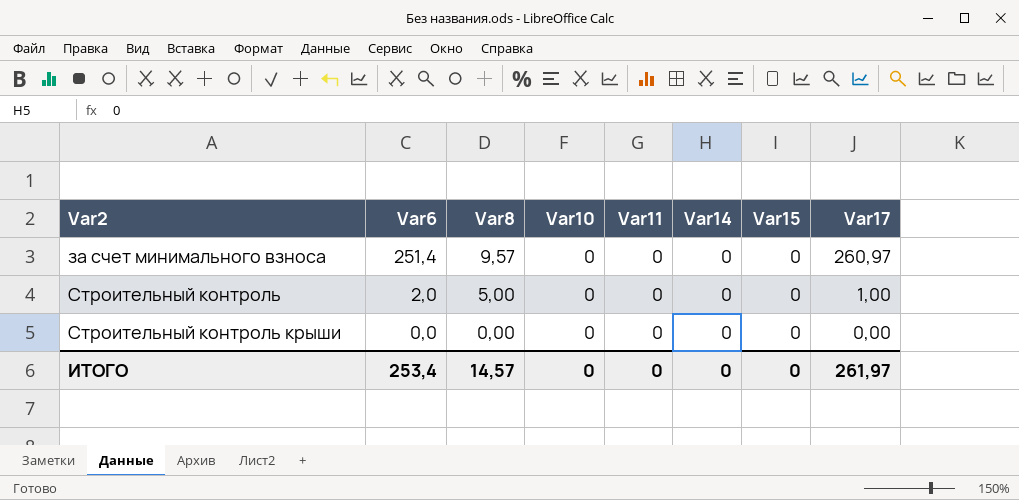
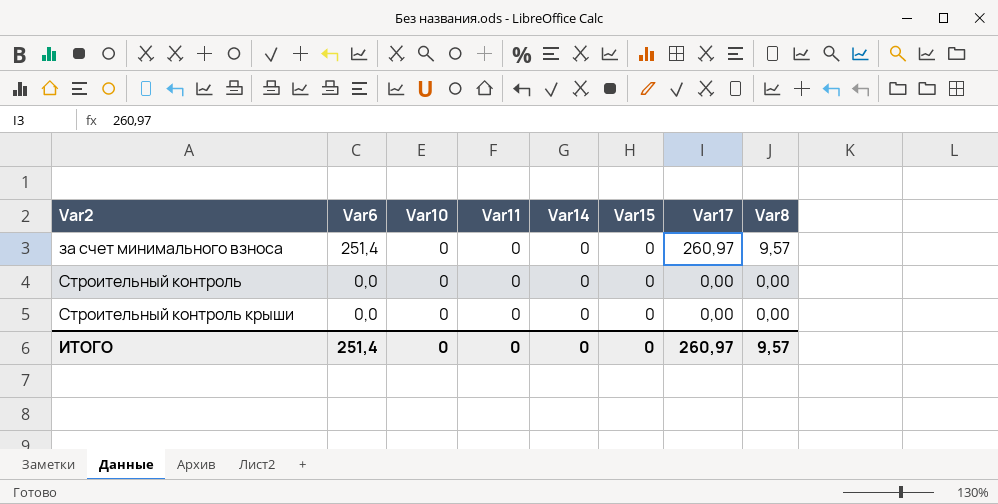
column Var8 | position: 3 -> 8
Строительный контроль | Var6: 2,0 -> 0,0
Строительный контроль | Var17: 1,00 -> 0,00
Строительный контроль | Var8: 5,00 -> 0,00
ИТОГО | Var6: 253,4 -> 251,4
ИТОГО | Var17: 261,97 -> 260,97
ИТОГО | Var8: 14,57 -> 9,57

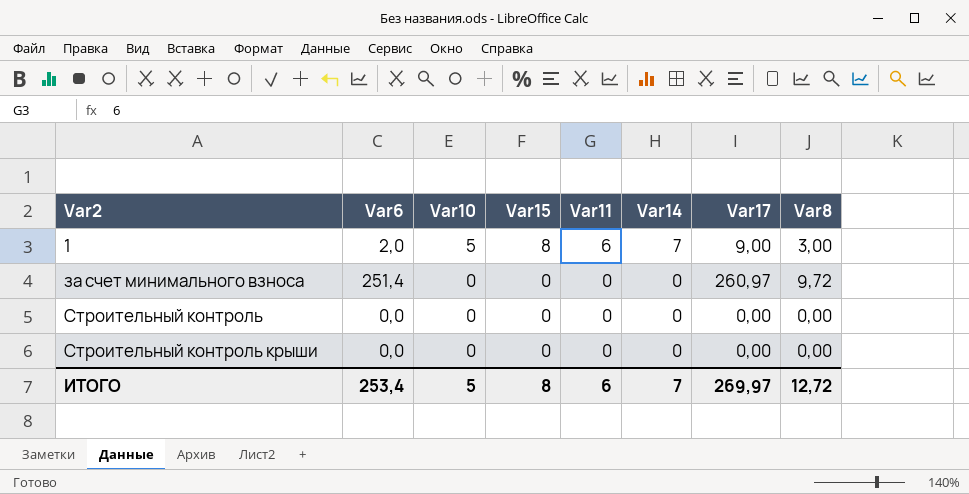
column Var15 | position: 6 -> 4
row 1: none -> 2,0 | 5 | 8 | 6 | 7 | 9,00 | 3,00
за счет минимального взноса | Var8: 9,57 -> 9,72
ИТОГО | Var6: 251,4 -> 253,4
ИТОГО | Var10: 0 -> 5
ИТОГО | Var15: 0 -> 8
ИТОГО | Var11: 0 -> 6
ИТОГО | Var14: 0 -> 7
ИТОГО | Var17: 260,97 -> 269,97
ИТОГО | Var8: 9,57 -> 12,72

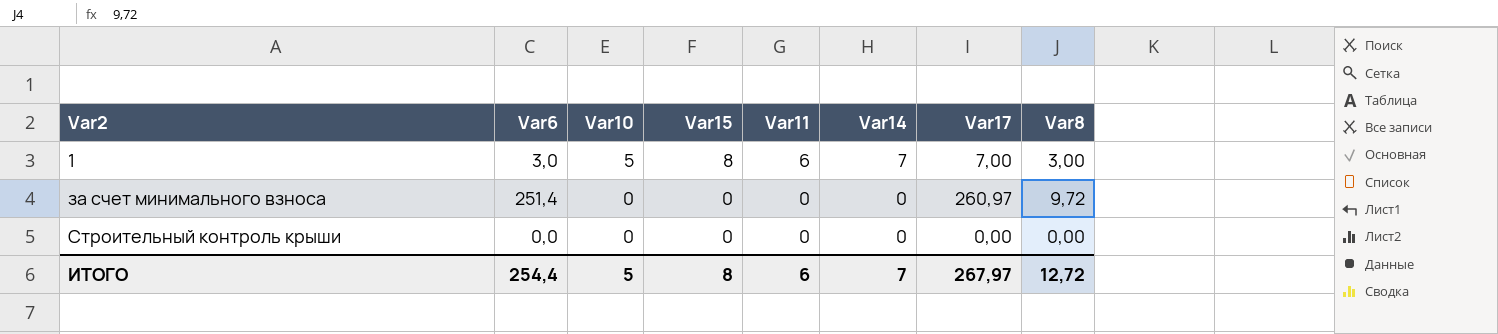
row Строительный контроль: 0,0 | 0 | 0 | 0 | 0 | 0,00 | 0,00 -> none
1 | Var6: 2,0 -> 3,0
1 | Var17: 9,00 -> 7,00
ИТОГО | Var6: 253,4 -> 254,4
ИТОГО | Var17: 269,97 -> 267,97

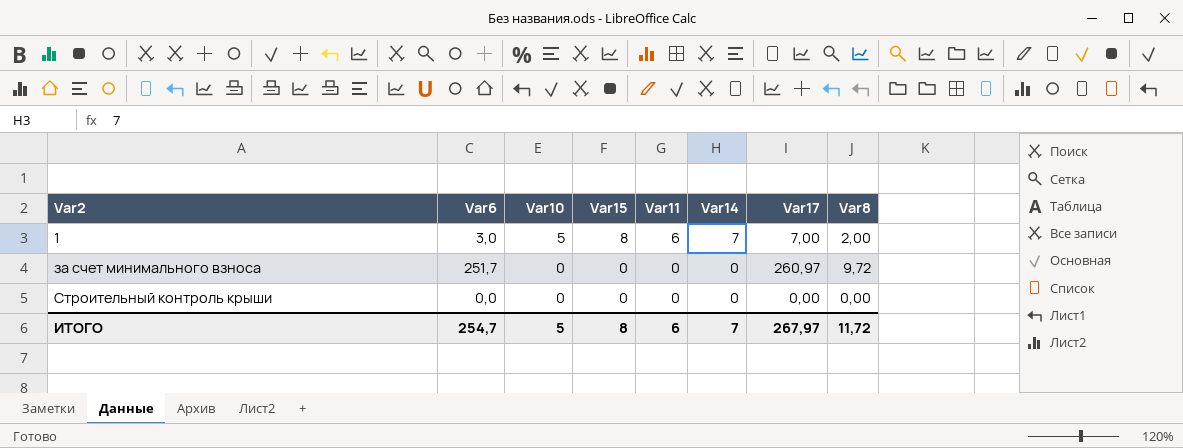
1 | Var8: 3,00 -> 2,00
за счет минимального взноса | Var6: 251,4 -> 251,7
ИТОГО | Var6: 254,4 -> 254,7
ИТОГО | Var8: 12,72 -> 11,72

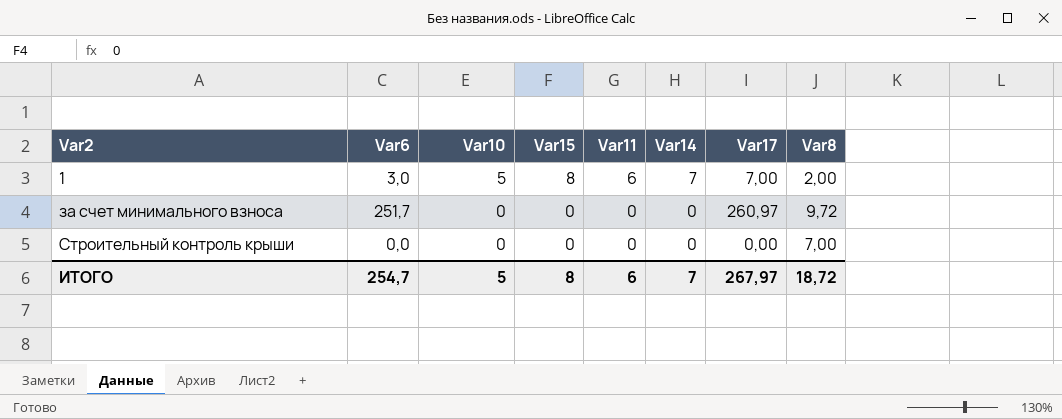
Строительный контроль крыши | Var8: 0,00 -> 7,00
ИТОГО | Var8: 11,72 -> 18,72

